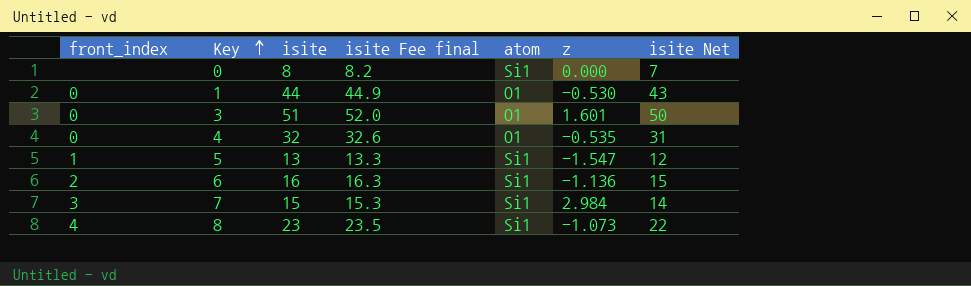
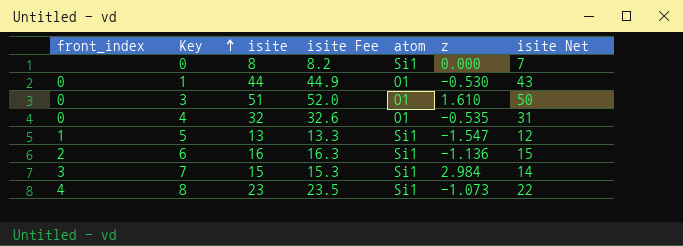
column name: isite Fee final -> isite Fee
3 | z: 1.601 -> 1.610

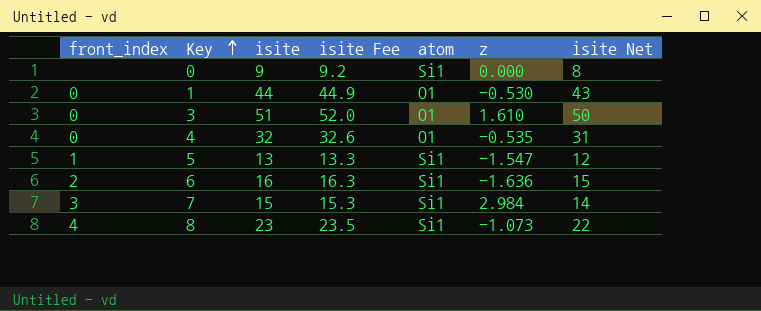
0 | isite: 8 -> 9
0 | isite Fee: 8.2 -> 9.2
0 | isite Net: 7 -> 8
6 | z: -1.136 -> -1.636

